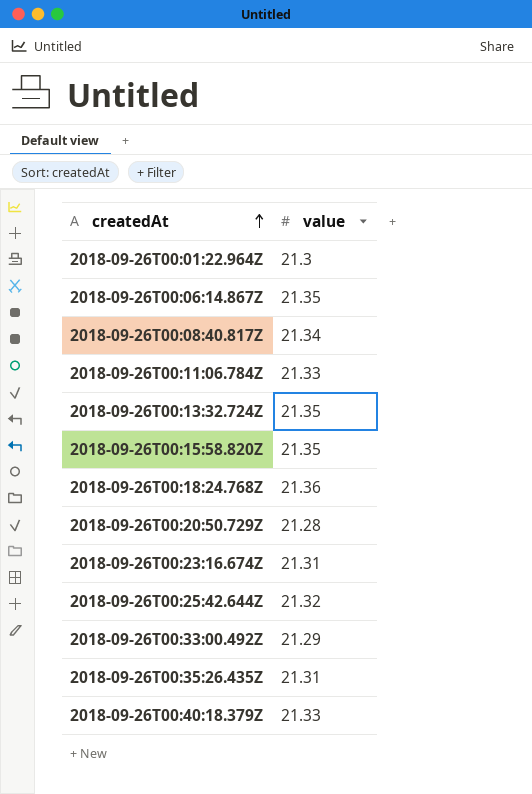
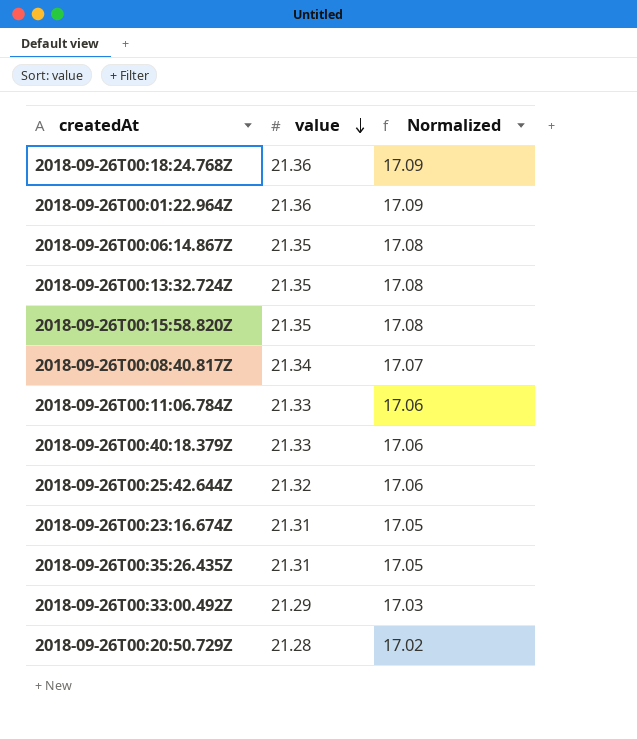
row order: createdAt ascending -> value descending
column Normalized | formula: none -> [value] * 0.8
2018-09-26T00:01:22.964Z | value: 21.3 -> 21.36

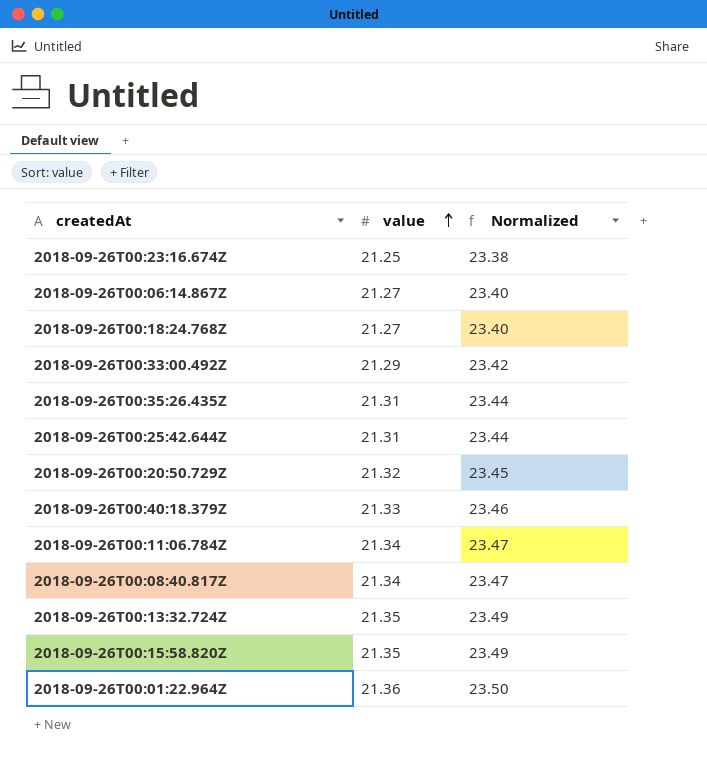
row order: value descending -> value ascending
column Normalized | formula: [value] * 0.8 -> [value] * 1.1
2018-09-26T00:23:16.674Z | value: 21.31 -> 21.25
2018-09-26T00:06:14.867Z | value: 21.35 -> 21.27
2018-09-26T00:18:24.768Z | value: 21.36 -> 21.27
2018-09-26T00:25:42.644Z | value: 21.32 -> 21.31
2018-09-26T00:20:50.729Z | value: 21.28 -> 21.32
2018-09-26T00:11:06.784Z | value: 21.33 -> 21.34

